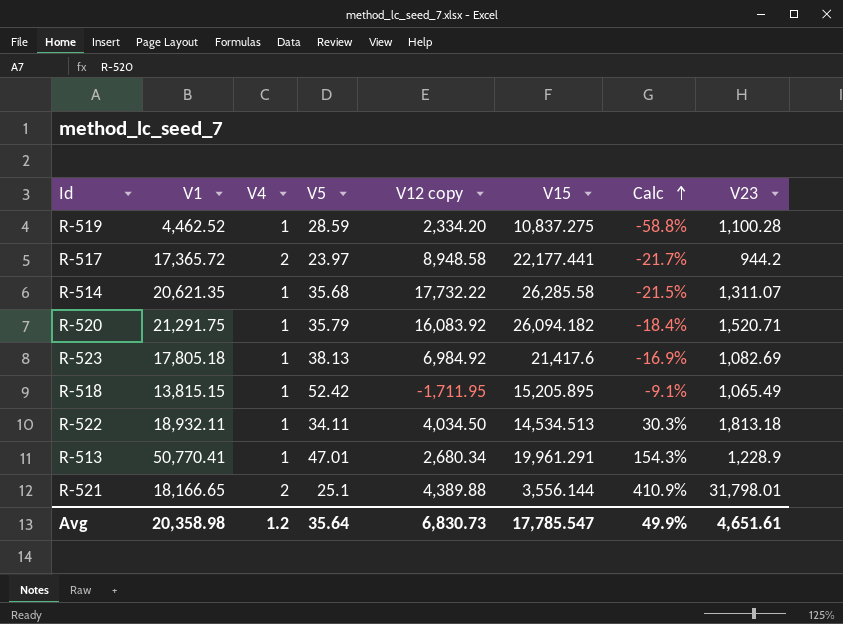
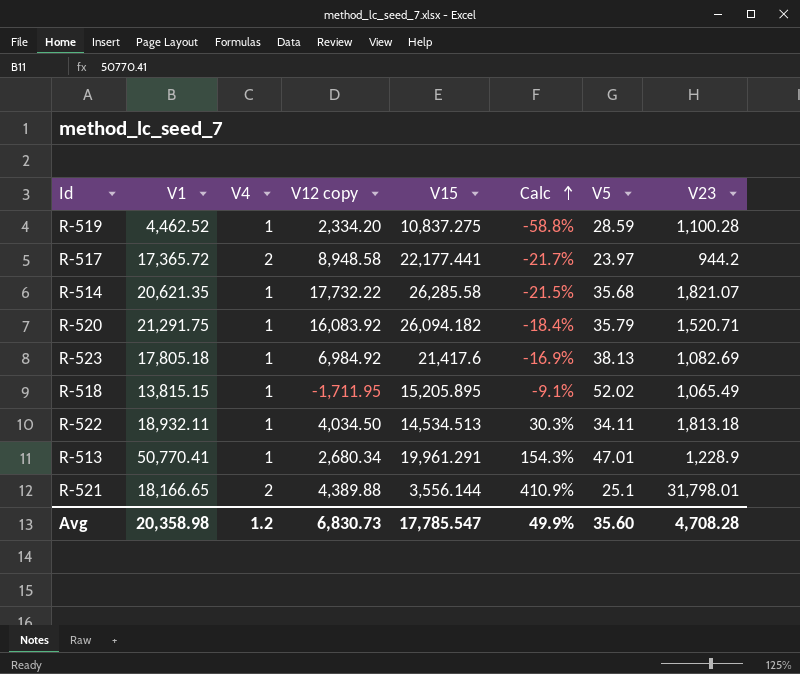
column V5 | position: 4 -> 7
R-514 | V23: 1,311.07 -> 1,821.07
R-518 | V5: 52.42 -> 52.02
Avg | V5: 35.64 -> 35.60
Avg | V23: 4,651.61 -> 4,708.28

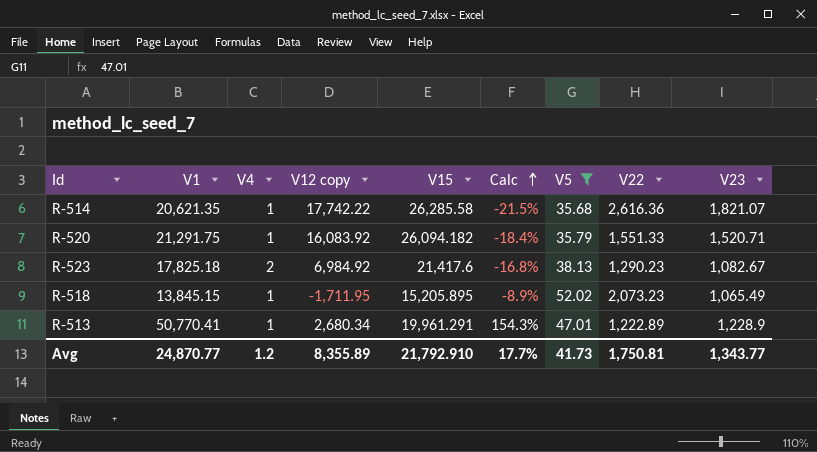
filter: none -> V5 >= 35.68
column V22 | position: none -> 8
R-514 | V12 copy: 17,732.22 -> 17,742.22
R-523 | V1: 17,805.18 -> 17,825.18
R-523 | V4: 1 -> 2
R-523 | Calc: -16.9% -> -16.8%
R-523 | V23: 1,082.69 -> 1,082.67
R-518 | V1: 13,815.15 -> 13,845.15
R-518 | Calc: -9.1% -> -8.9%
Avg | V1: 20,358.98 -> 24,870.77
Avg | V12 copy: 6,830.73 -> 8,355.89
Avg | V15: 17,785.547 -> 21,792.910
Avg | Calc: 49.9% -> 17.7%
Avg | V5: 35.60 -> 41.73
Avg | V23: 4,708.28 -> 1,343.77

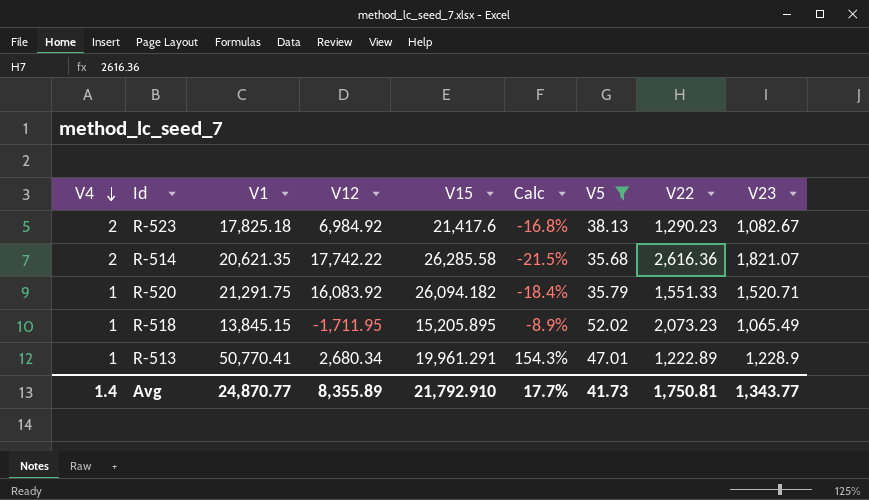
row order: Calc ascending -> V4 descending
column V4 | position: 3 -> 1
column name: V12 copy -> V12
R-514 | V4: 1 -> 2
Avg | V4: 1.2 -> 1.4

